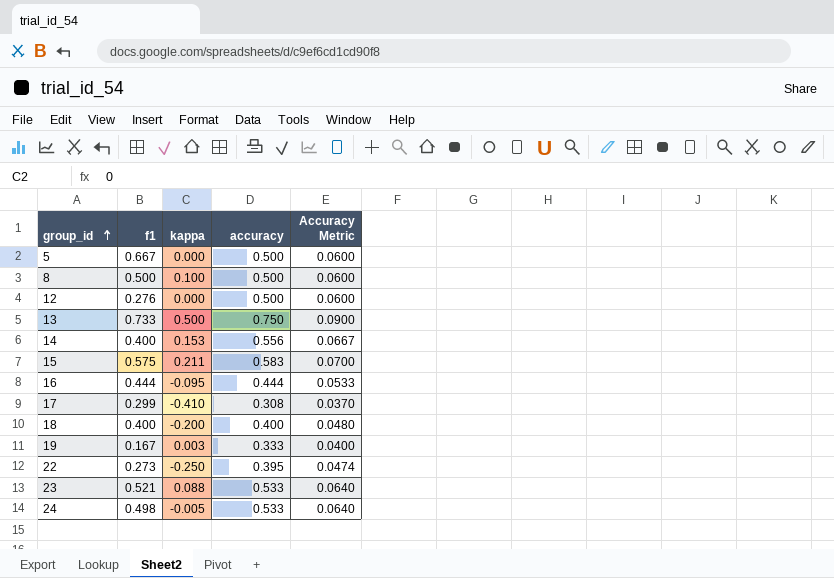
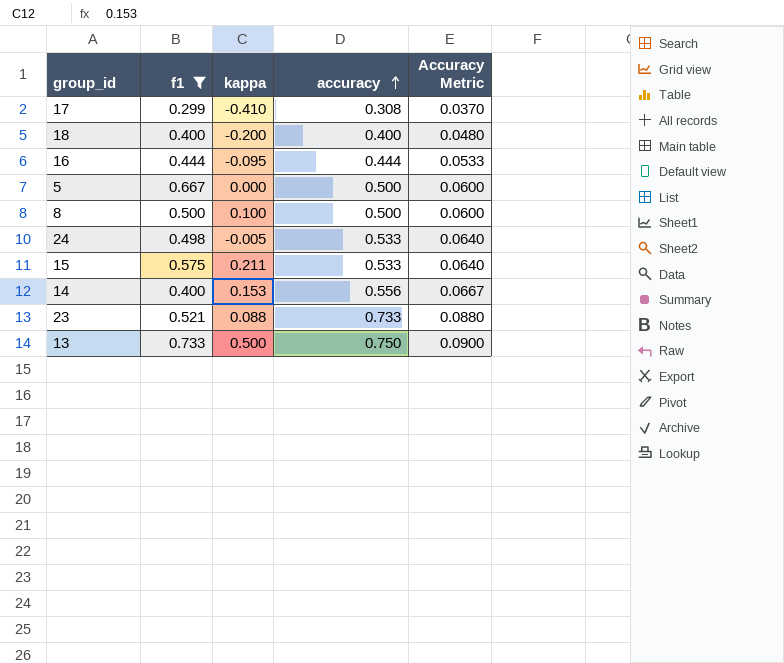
filter: none -> f1 >= 0.299
row order: group_id ascending -> accuracy ascending
15 | accuracy: 0.583 -> 0.533
15 | Accuracy Metric: 0.0700 -> 0.0640
23 | accuracy: 0.533 -> 0.733
23 | Accuracy Metric: 0.0640 -> 0.0880

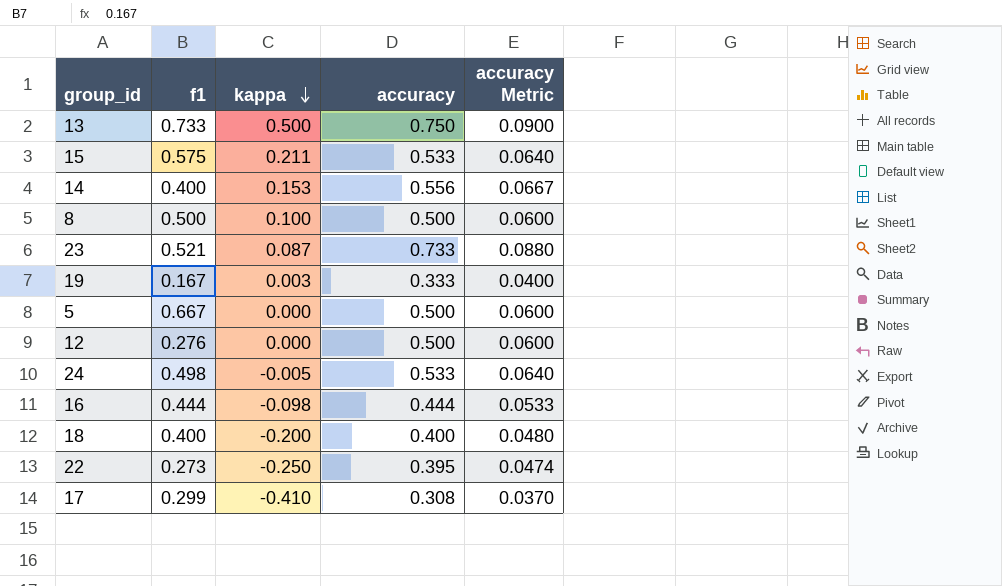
filter: f1 >= 0.299 -> none
row order: accuracy ascending -> kappa descending
column name: Accuracy Metric -> accuracy Metric
23 | kappa: 0.088 -> 0.087
16 | kappa: -0.095 -> -0.098

